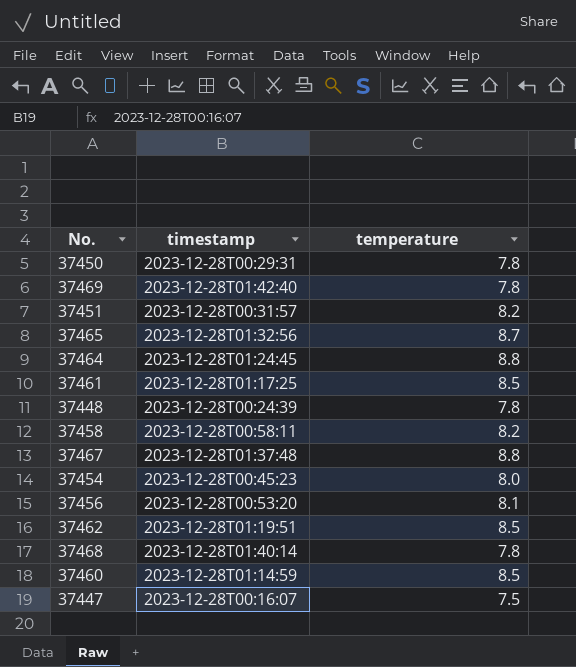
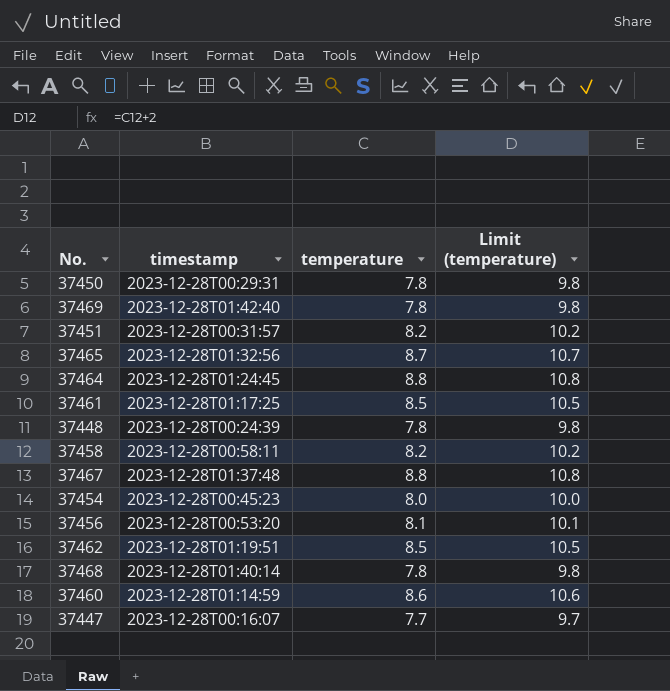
column Limit (temperature) | formula: none -> [temperature] + 2
37460 | temperature: 8.5 -> 8.6
37447 | temperature: 7.5 -> 7.7

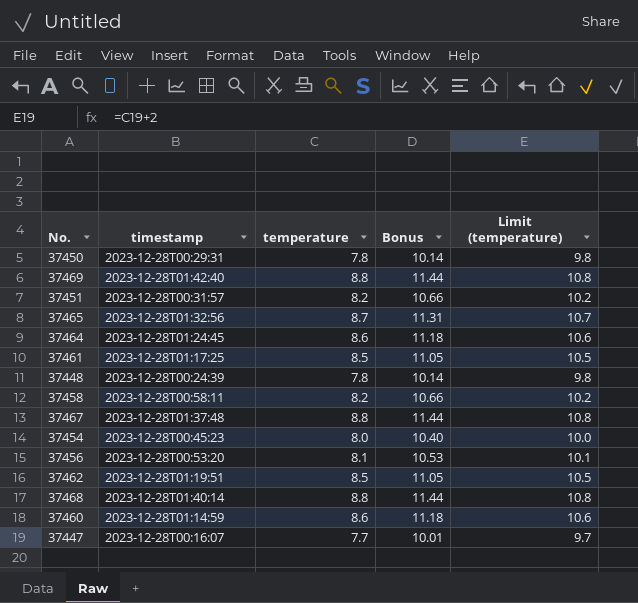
column Bonus | formula: none -> [temperature] * 1.3
37469 | temperature: 7.8 -> 8.8
37469 | Limit (temperature): 9.8 -> 10.8
37464 | temperature: 8.8 -> 8.6
37464 | Limit (temperature): 10.8 -> 10.6
37468 | temperature: 7.8 -> 8.8
37468 | Limit (temperature): 9.8 -> 10.8

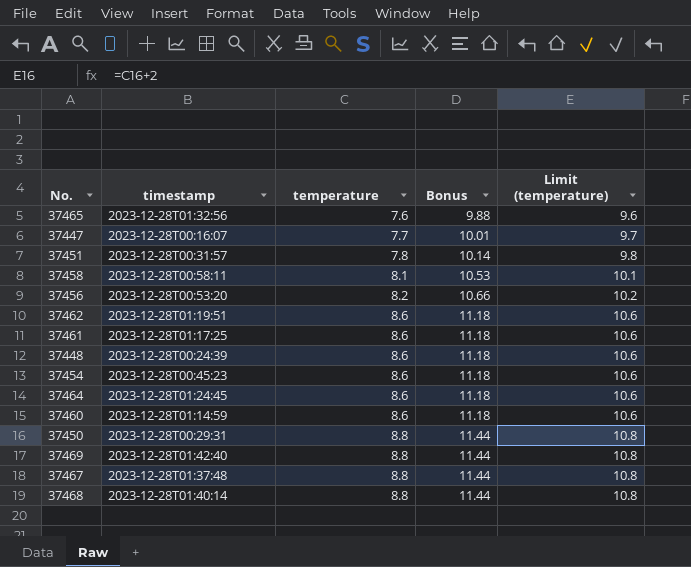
row order: none -> temperature ascending
37465 | temperature: 8.7 -> 7.6
37465 | Bonus: 11.31 -> 9.88
37465 | Limit (temperature): 10.7 -> 9.6
37451 | temperature: 8.2 -> 7.8
37451 | Bonus: 10.66 -> 10.14
37451 | Limit (temperature): 10.2 -> 9.8
37458 | temperature: 8.2 -> 8.1
37458 | Bonus: 10.66 -> 10.53
37458 | Limit (temperature): 10.2 -> 10.1
37456 | temperature: 8.1 -> 8.2
37456 | Bonus: 10.53 -> 10.66
37456 | Limit (temperature): 10.1 -> 10.2
37462 | temperature: 8.5 -> 8.6
37462 | Bonus: 11.05 -> 11.18
37462 | Limit (temperature): 10.5 -> 10.6
37461 | temperature: 8.5 -> 8.6
37461 | Bonus: 11.05 -> 11.18
37461 | Limit (temperature): 10.5 -> 10.6
37448 | temperature: 7.8 -> 8.6
37448 | Bonus: 10.14 -> 11.18
37448 | Limit (temperature): 9.8 -> 10.6
37454 | temperature: 8.0 -> 8.6
37454 | Bonus: 10.40 -> 11.18
37454 | Limit (temperature): 10.0 -> 10.6
37450 | temperature: 7.8 -> 8.8
37450 | Bonus: 10.14 -> 11.44
37450 | Limit (temperature): 9.8 -> 10.8

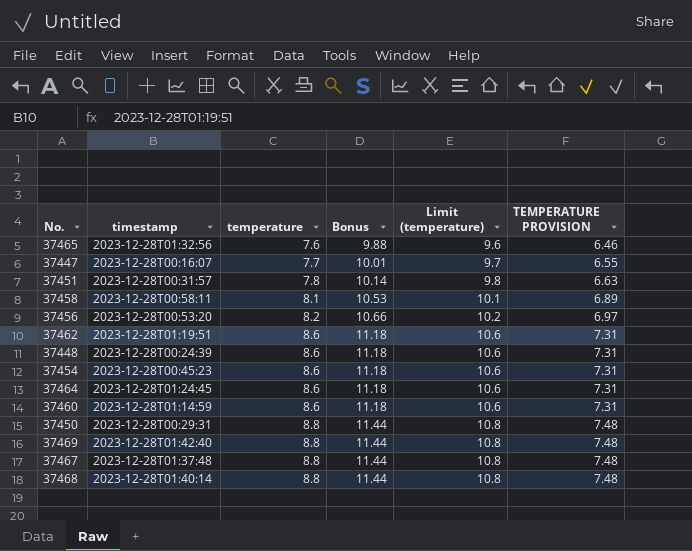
column TEMPERATURE PROVISION | formula: none -> [temperature] * 0.85
row 37461: 2023-12-28T01:17:25 | 8.6 | 11.18 | 10.6 -> none

